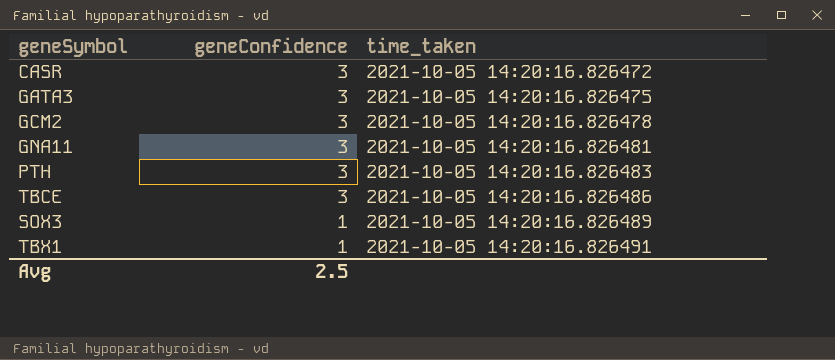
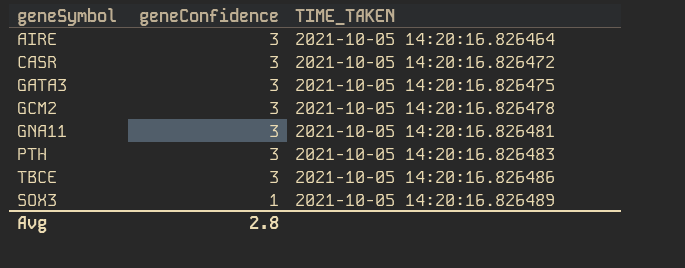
column name: time_taken -> TIME_TAKEN
row TBX1: 1 | 2021-10-05 14:20:16.826491 -> none
row AIRE: none -> 3 | 2021-10-05 14:20:16.826464
Avg | geneConfidence: 2.5 -> 2.8

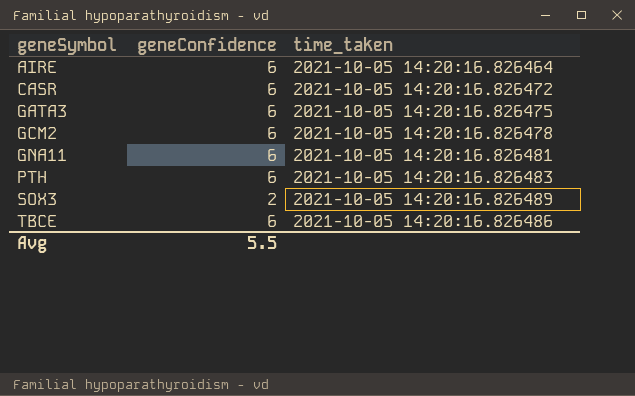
row order: geneConfidence descending -> geneSymbol ascending
column name: TIME_TAKEN -> time_taken
AIRE | geneConfidence: 3 -> 6
CASR | geneConfidence: 3 -> 6
GATA3 | geneConfidence: 3 -> 6
GCM2 | geneConfidence: 3 -> 6
GNA11 | geneConfidence: 3 -> 6
PTH | geneConfidence: 3 -> 6
SOX3 | geneConfidence: 1 -> 2
TBCE | geneConfidence: 3 -> 6
Avg | geneConfidence: 2.8 -> 5.5

